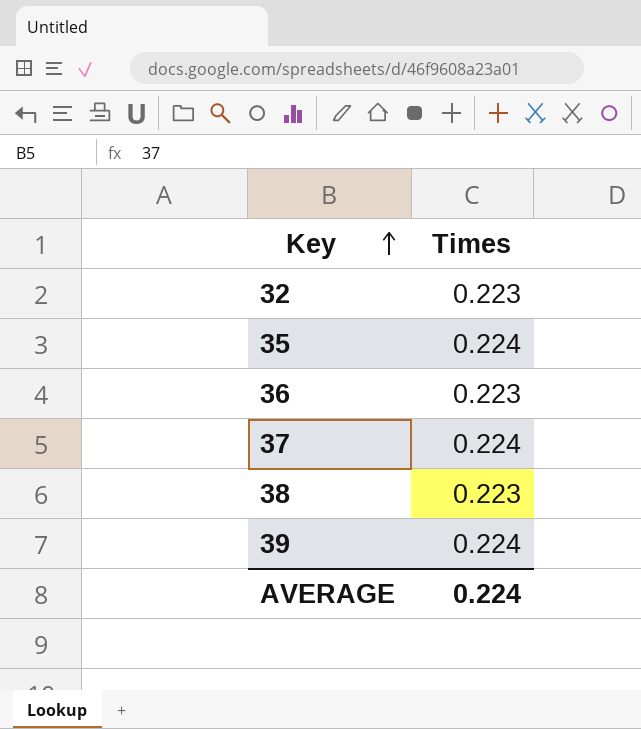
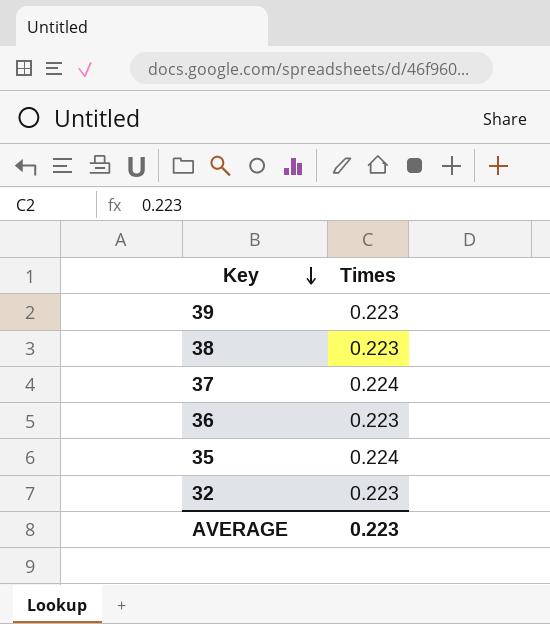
row order: Key ascending -> Key descending
39 | Times: 0.224 -> 0.223
AVERAGE | Times: 0.224 -> 0.223

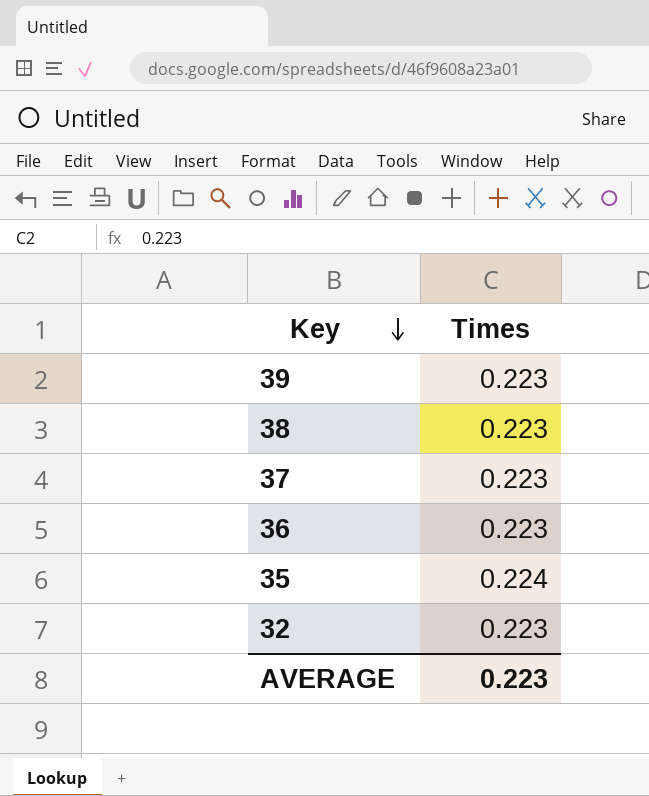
37 | Times: 0.224 -> 0.223

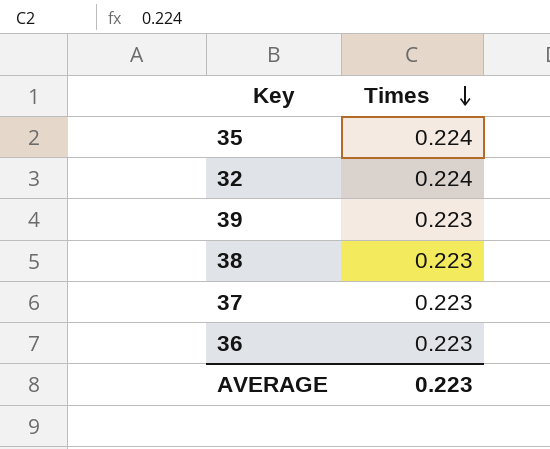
row order: Key descending -> Times descending
32 | Times: 0.223 -> 0.224

